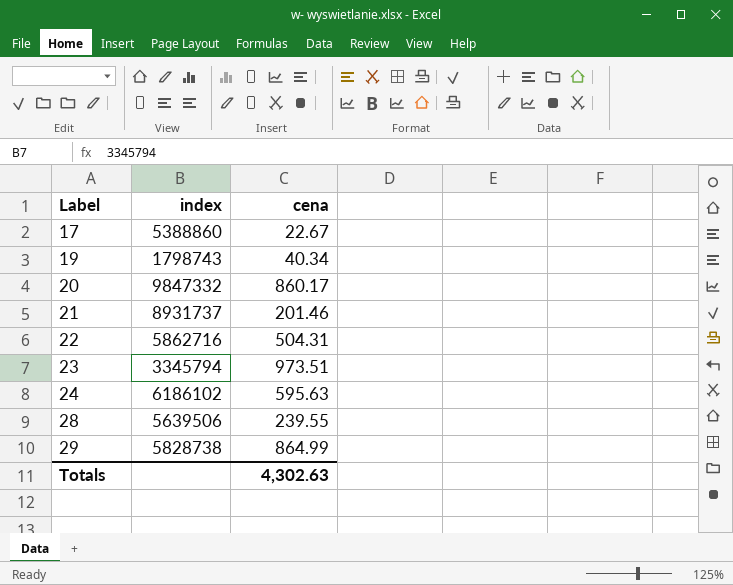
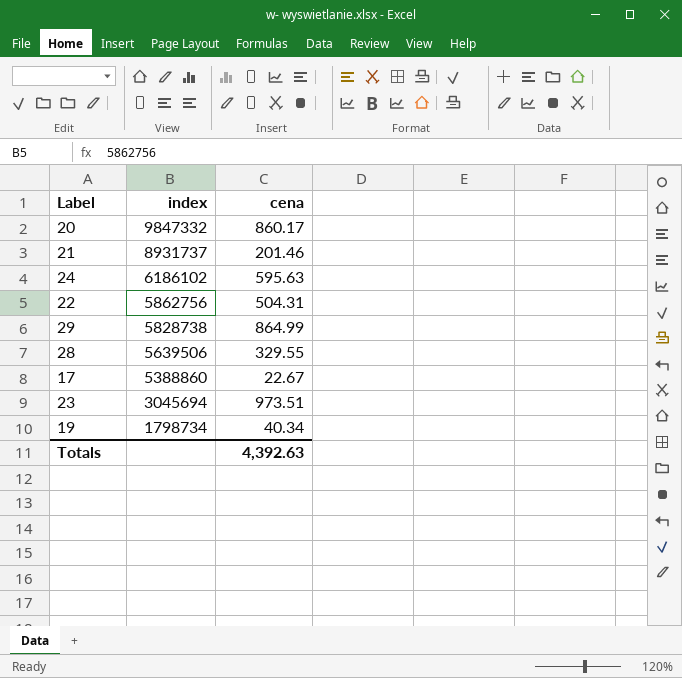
row order: Label ascending -> index descending
22 | index: 5862716 -> 5862756
28 | cena: 239.55 -> 329.55
23 | index: 3345794 -> 3045694
19 | index: 1798743 -> 1798734
Totals | cena: 4,302.63 -> 4,392.63

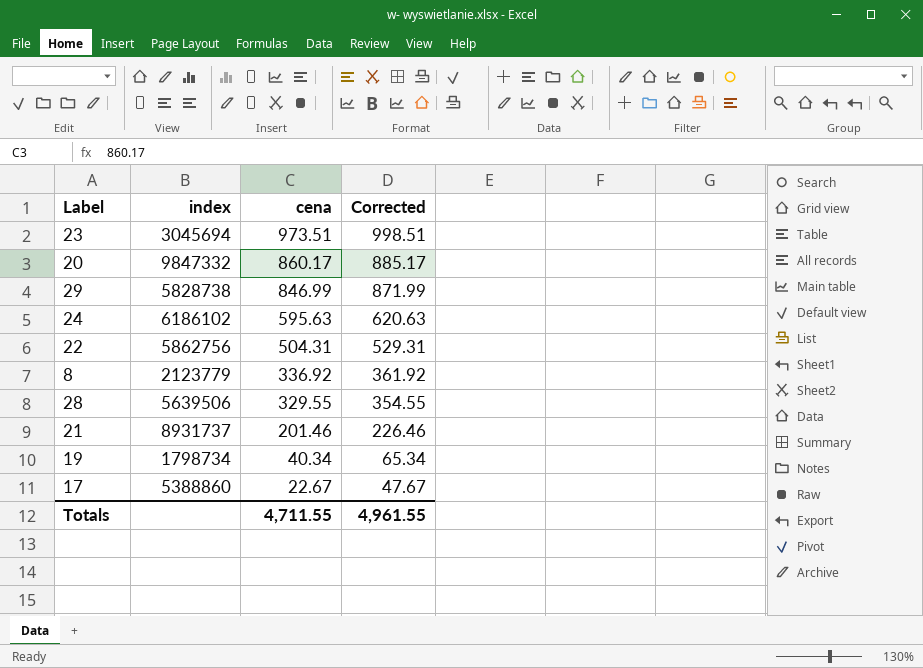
row order: index descending -> cena descending
column Corrected | formula: none -> [cena] + 25
29 | cena: 864.99 -> 846.99
row 8: none -> 2123779 | 336.92 | 361.92
Totals | cena: 4,392.63 -> 4,711.55

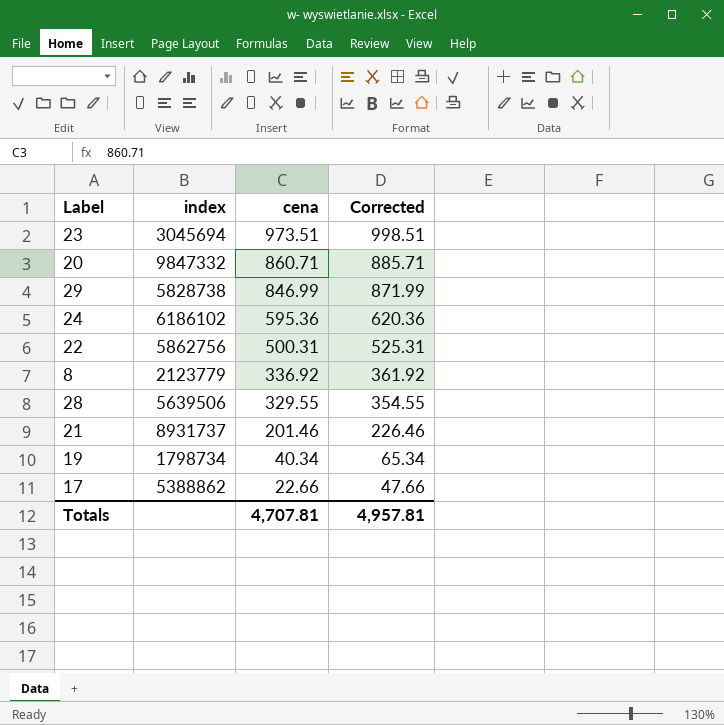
20 | cena: 860.17 -> 860.71
20 | Corrected: 885.17 -> 885.71
24 | cena: 595.63 -> 595.36
24 | Corrected: 620.63 -> 620.36
22 | cena: 504.31 -> 500.31
22 | Corrected: 529.31 -> 525.31
17 | index: 5388860 -> 5388862
17 | cena: 22.67 -> 22.66
17 | Corrected: 47.67 -> 47.66
Totals | cena: 4,711.55 -> 4,707.81
Totals | Corrected: 4,961.55 -> 4,957.81

